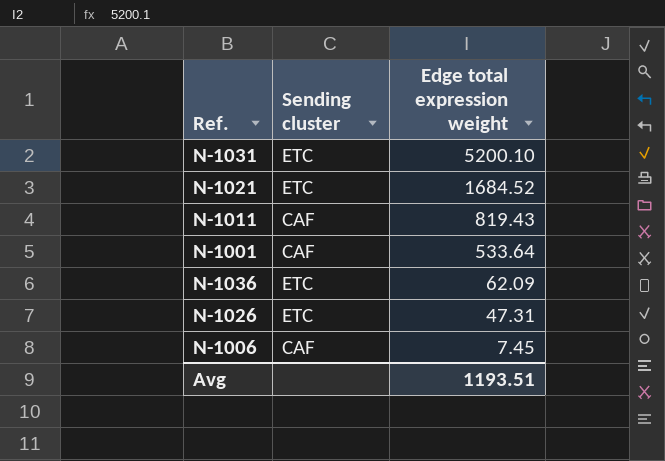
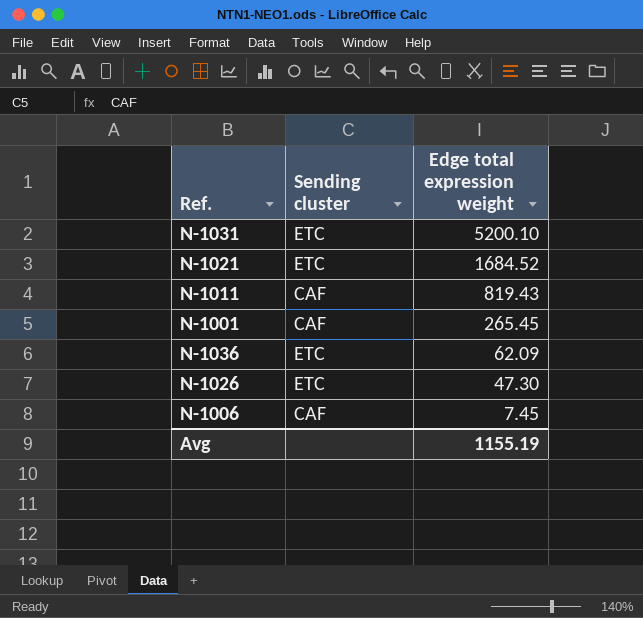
N-1001 | Edge total expression weight: 533.64 -> 265.45
N-1026 | Edge total expression weight: 47.31 -> 47.30
Avg | Edge total expression weight: 1193.51 -> 1155.19

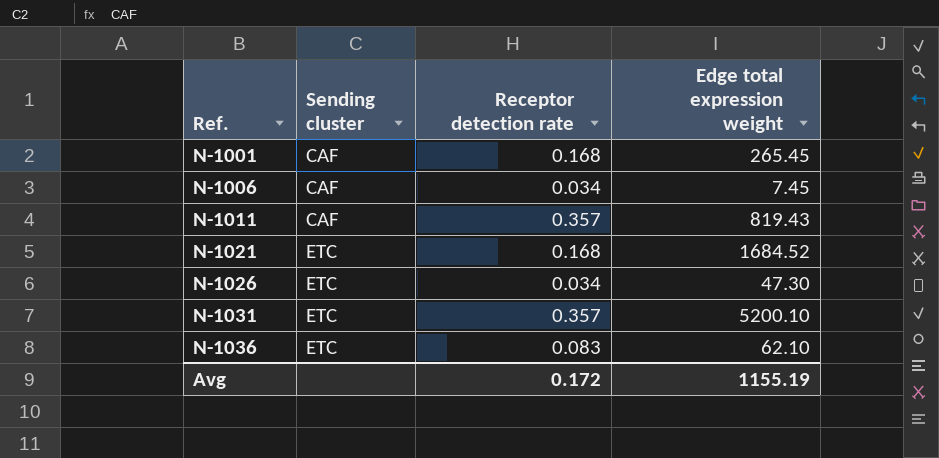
row order: Edge total expression weight descending -> Ref. ascending
column Receptor detection rate | position: none -> 3
N-1036 | Edge total expression weight: 62.09 -> 62.10

